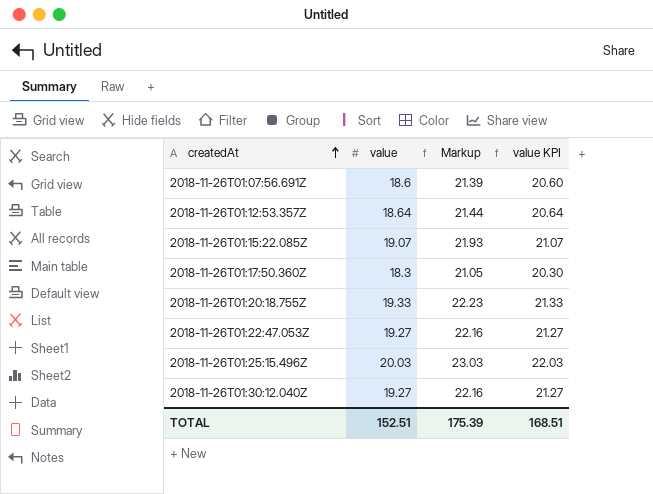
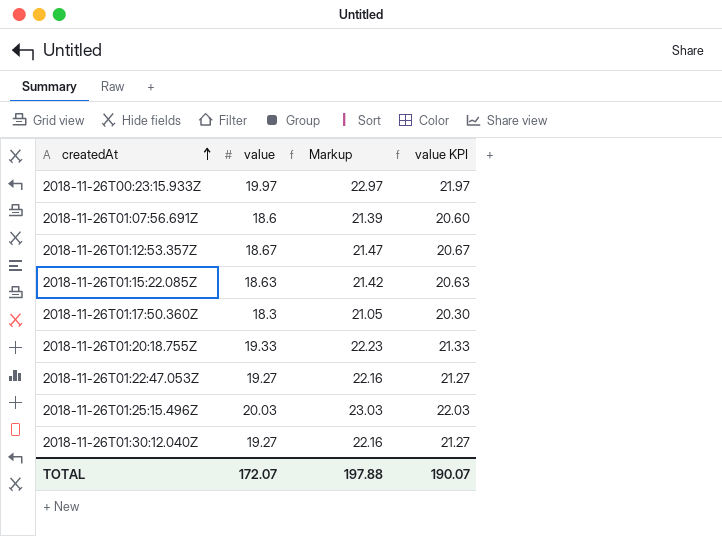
row 2018-11-26T00:23:15.933Z: none -> 19.97 | 22.97 | 21.97
2018-11-26T01:12:53.357Z | value: 18.64 -> 18.67
2018-11-26T01:12:53.357Z | Markup: 21.44 -> 21.47
2018-11-26T01:12:53.357Z | value KPI: 20.64 -> 20.67
2018-11-26T01:15:22.085Z | value: 19.07 -> 18.63
2018-11-26T01:15:22.085Z | Markup: 21.93 -> 21.42
2018-11-26T01:15:22.085Z | value KPI: 21.07 -> 20.63
TOTAL | value: 152.51 -> 172.07
TOTAL | Markup: 175.39 -> 197.88
TOTAL | value KPI: 168.51 -> 190.07

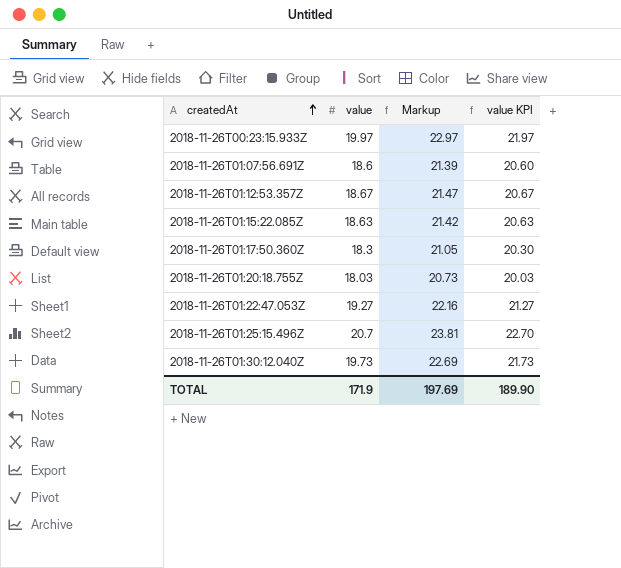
2018-11-26T01:20:18.755Z | value: 19.33 -> 18.03
2018-11-26T01:20:18.755Z | Markup: 22.23 -> 20.73
2018-11-26T01:20:18.755Z | value KPI: 21.33 -> 20.03
2018-11-26T01:25:15.496Z | value: 20.03 -> 20.7
2018-11-26T01:25:15.496Z | Markup: 23.03 -> 23.81
2018-11-26T01:25:15.496Z | value KPI: 22.03 -> 22.70
2018-11-26T01:30:12.040Z | value: 19.27 -> 19.73
2018-11-26T01:30:12.040Z | Markup: 22.16 -> 22.69
2018-11-26T01:30:12.040Z | value KPI: 21.27 -> 21.73
TOTAL | value: 172.07 -> 171.9
TOTAL | Markup: 197.88 -> 197.69
TOTAL | value KPI: 190.07 -> 189.90

